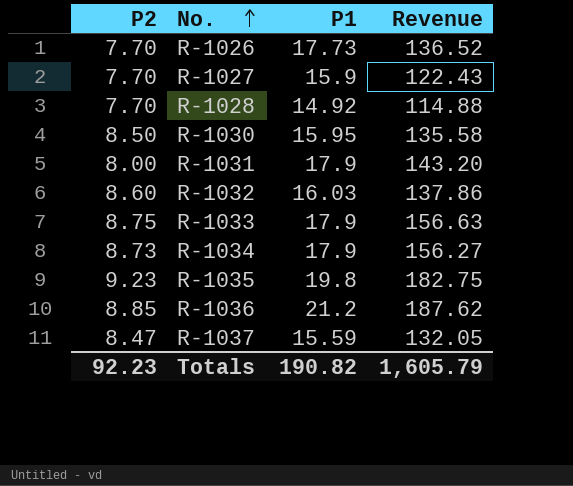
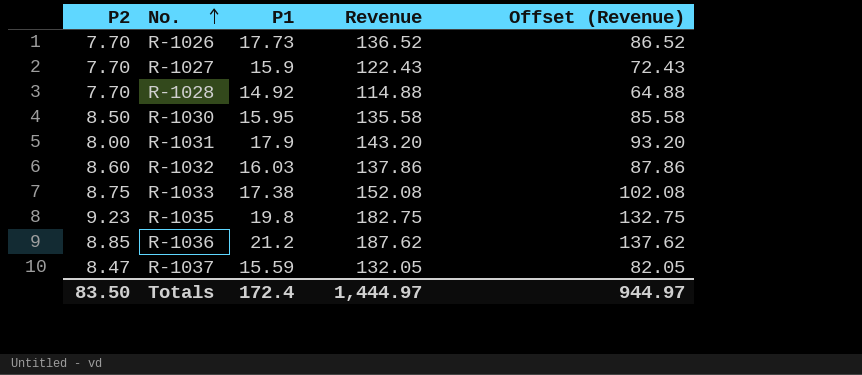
column Offset (Revenue) | formula: none -> [Revenue] - 50
row R-1034: 8.73 | 17.9 | 156.27 -> none
R-1033 | P1: 17.9 -> 17.38
R-1033 | Revenue: 156.63 -> 152.08
Totals | P2: 92.23 -> 83.50
Totals | P1: 190.82 -> 172.4
Totals | Revenue: 1,605.79 -> 1,444.97

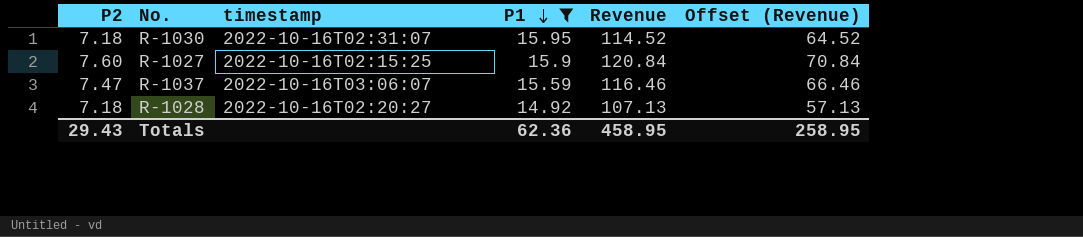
filter: none -> P1 <= 15.95
row order: No. ascending -> P1 descending
column timestamp | position: none -> 3
R-1030 | P2: 8.50 -> 7.18
R-1030 | Revenue: 135.58 -> 114.52
R-1030 | Offset (Revenue): 85.58 -> 64.52
R-1027 | P2: 7.70 -> 7.60
R-1027 | Revenue: 122.43 -> 120.84
R-1027 | Offset (Revenue): 72.43 -> 70.84
R-1037 | P2: 8.47 -> 7.47
R-1037 | Revenue: 132.05 -> 116.46
R-1037 | Offset (Revenue): 82.05 -> 66.46
R-1028 | P2: 7.70 -> 7.18
R-1028 | Revenue: 114.88 -> 107.13
R-1028 | Offset (Revenue): 64.88 -> 57.13
Totals | P2: 83.50 -> 29.43
Totals | P1: 172.4 -> 62.36
Totals | Revenue: 1,444.97 -> 458.95
Totals | Offset (Revenue): 944.97 -> 258.95

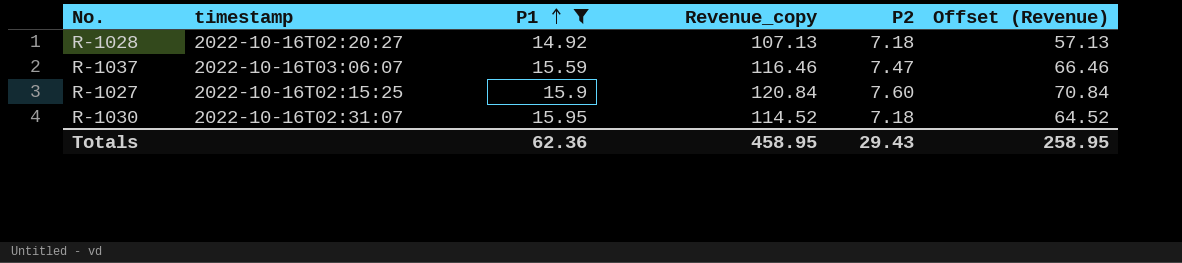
row order: P1 descending -> P1 ascending
column name: Revenue -> Revenue_copy
column P2 | position: 1 -> 5

